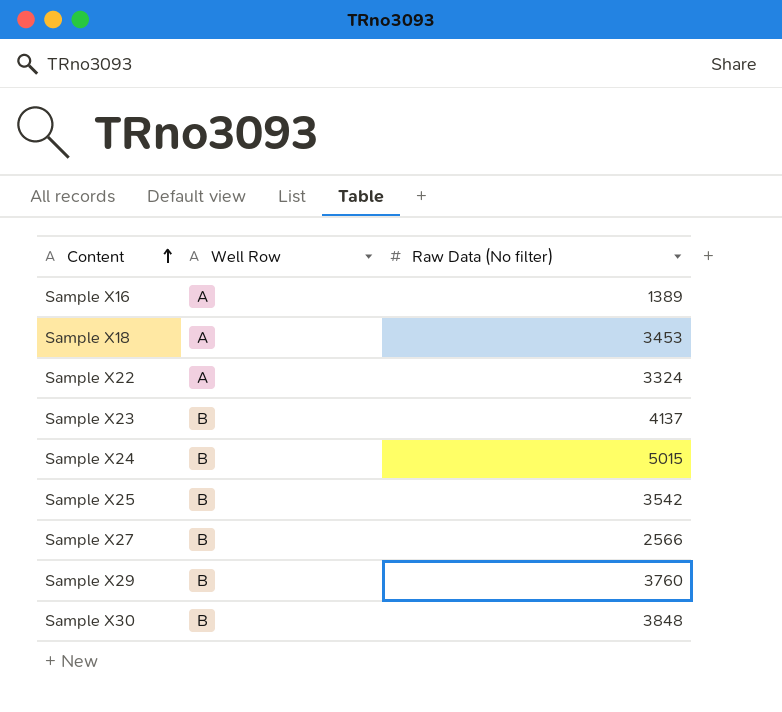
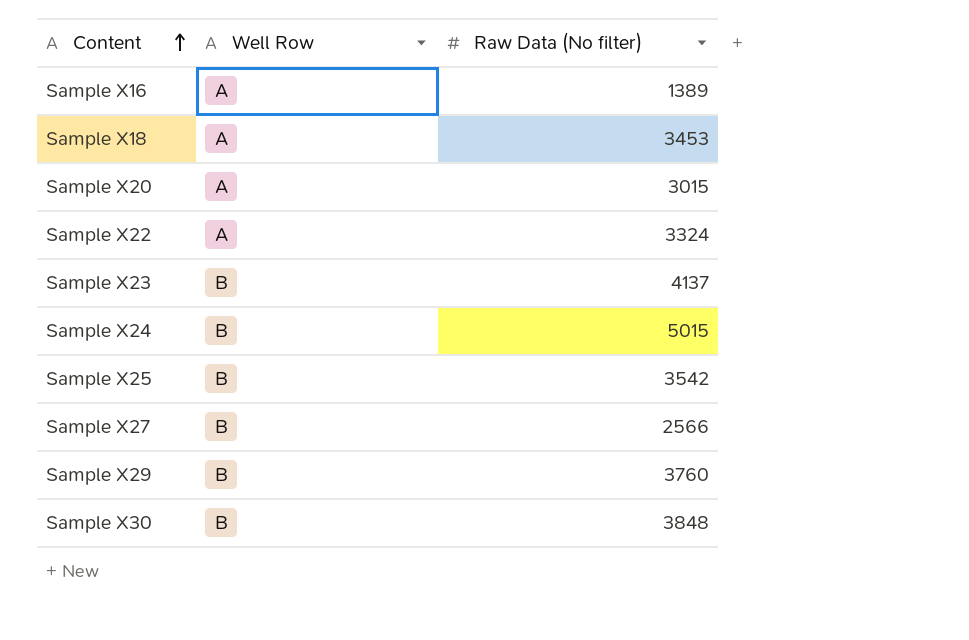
row Sample X20: none -> A | 3015

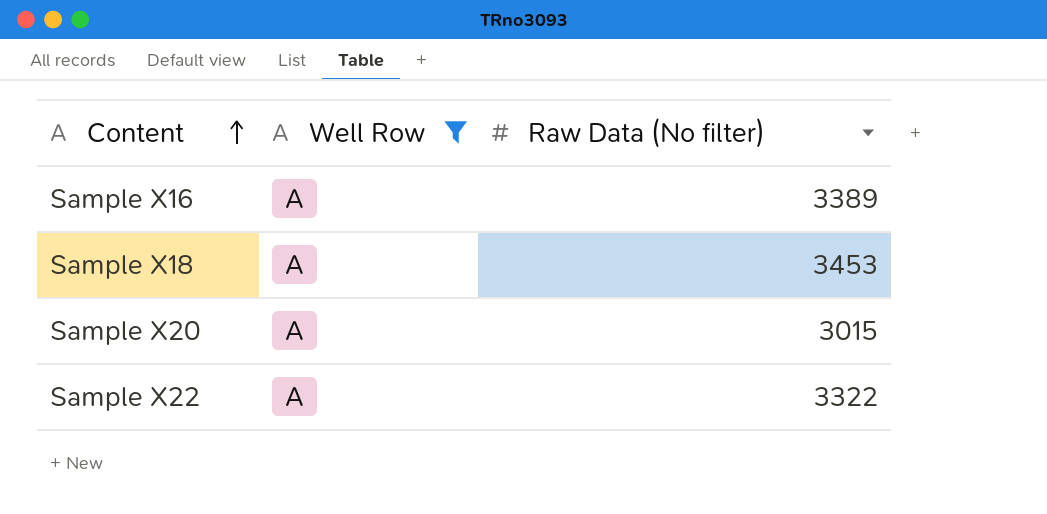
filter: none -> Well Row = A
Sample X16 | Raw Data (No filter): 1389 -> 3389
Sample X22 | Raw Data (No filter): 3324 -> 3322

